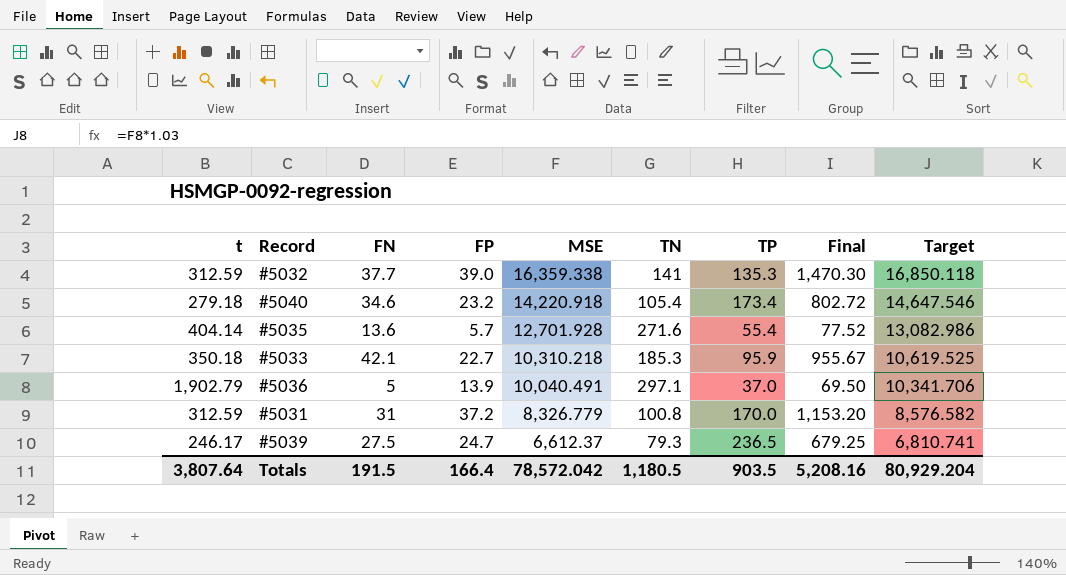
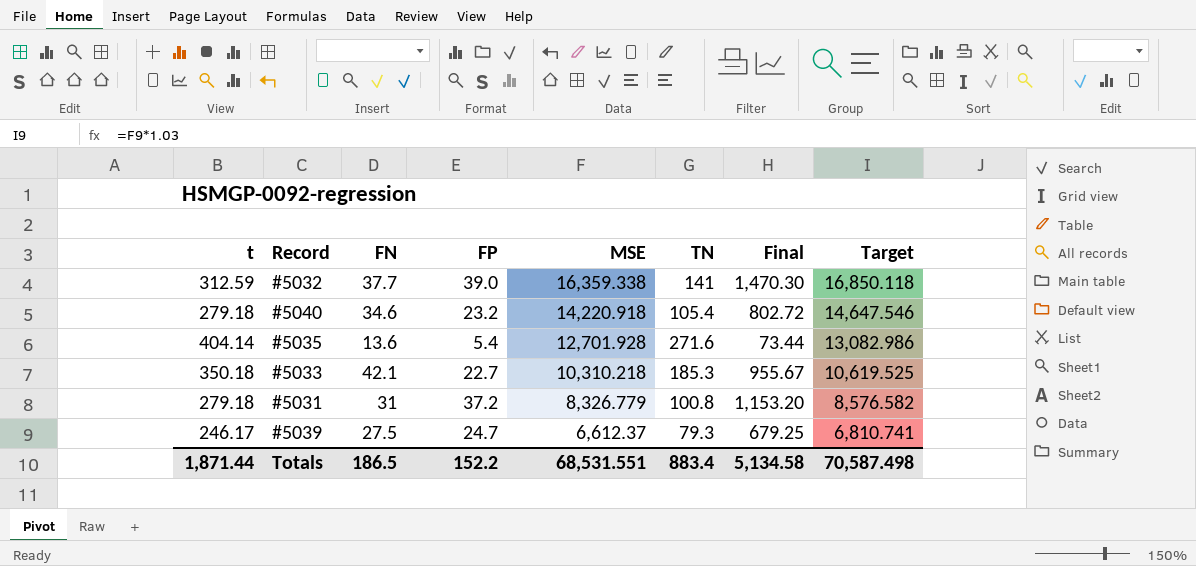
column TP | position: 7 -> none
row #5036: 1,902.79 | 5 | 13.9 | 10,040.491 | 297.1 | 37.0 | 69.50 | 10,341.706 -> none
#5035 | FP: 5.7 -> 5.4
#5035 | Final: 77.52 -> 73.44
#5031 | t: 312.59 -> 279.18
Totals | t: 3,807.64 -> 1,871.44
Totals | FN: 191.5 -> 186.5
Totals | FP: 166.4 -> 152.2
Totals | MSE: 78,572.042 -> 68,531.551
Totals | TN: 1,180.5 -> 883.4
Totals | Final: 5,208.16 -> 5,134.58
Totals | Target: 80,929.204 -> 70,587.498

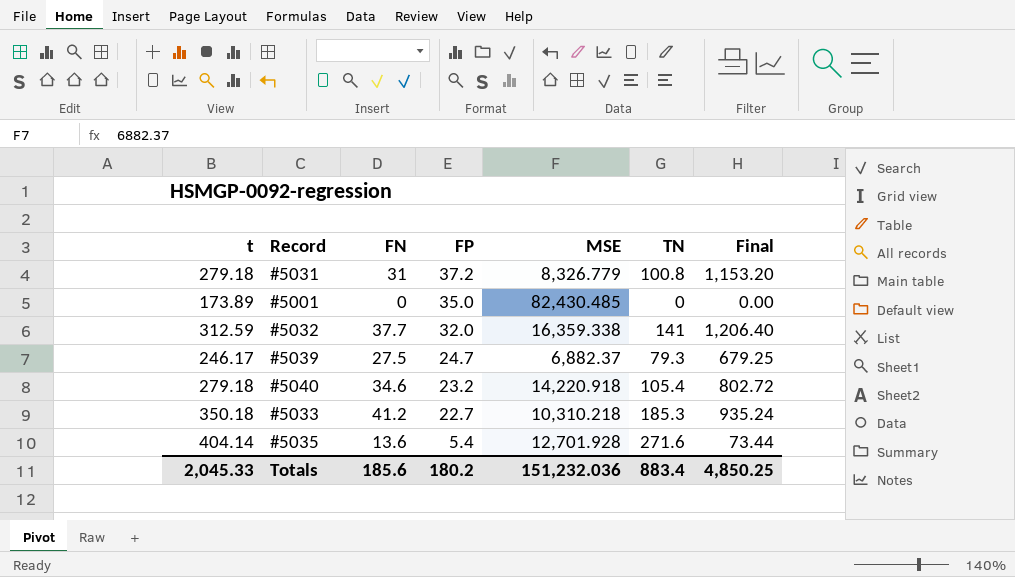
row order: MSE descending -> FP descending
column Target | formula: [MSE] * 1.03 -> none
row #5001: none -> 173.89 | 0 | 35.0 | 82,430.485 | 0 | 0.00
#5032 | FP: 39.0 -> 32.0
#5032 | Final: 1,470.30 -> 1,206.40
#5039 | MSE: 6,612.37 -> 6,882.37
#5033 | FN: 42.1 -> 41.2
#5033 | Final: 955.67 -> 935.24
Totals | t: 1,871.44 -> 2,045.33
Totals | FN: 186.5 -> 185.6
Totals | FP: 152.2 -> 180.2
Totals | MSE: 68,531.551 -> 151,232.036
Totals | Final: 5,134.58 -> 4,850.25

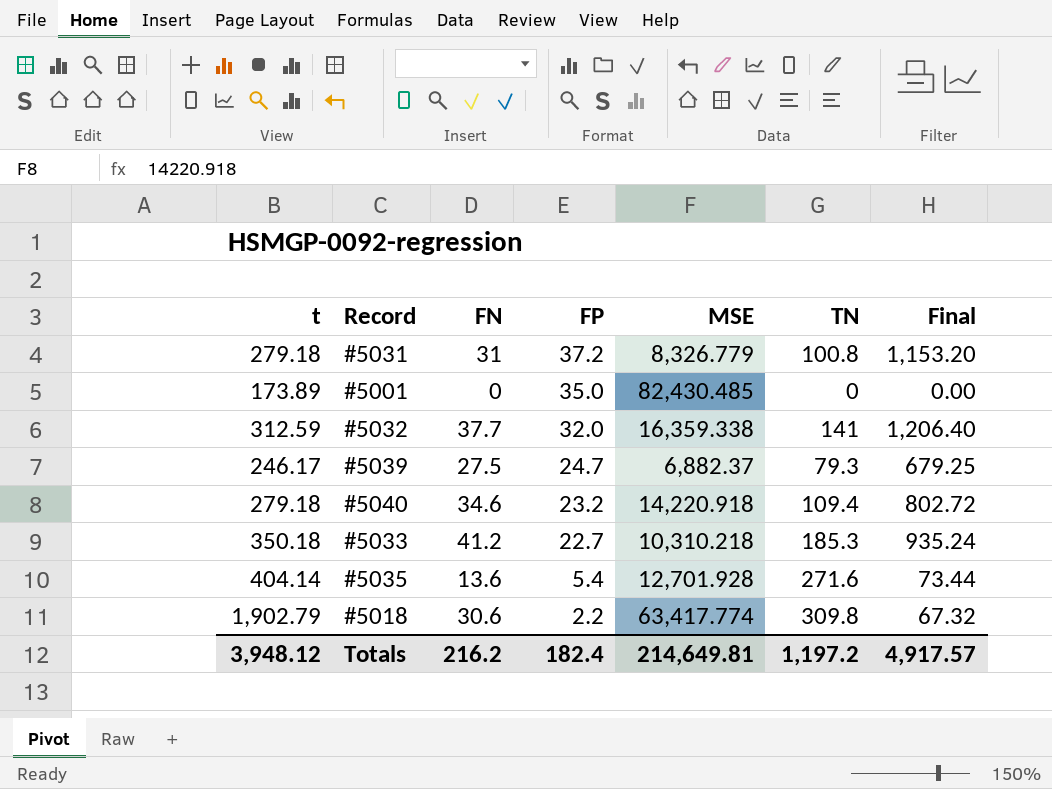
#5040 | TN: 105.4 -> 109.4
row #5018: none -> 1,902.79 | 30.6 | 2.2 | 63,417.774 | 309.8 | 67.32
Totals | t: 2,045.33 -> 3,948.12
Totals | FN: 185.6 -> 216.2
Totals | FP: 180.2 -> 182.4
Totals | MSE: 151,232.036 -> 214,649.81
Totals | TN: 883.4 -> 1,197.2
Totals | Final: 4,850.25 -> 4,917.57

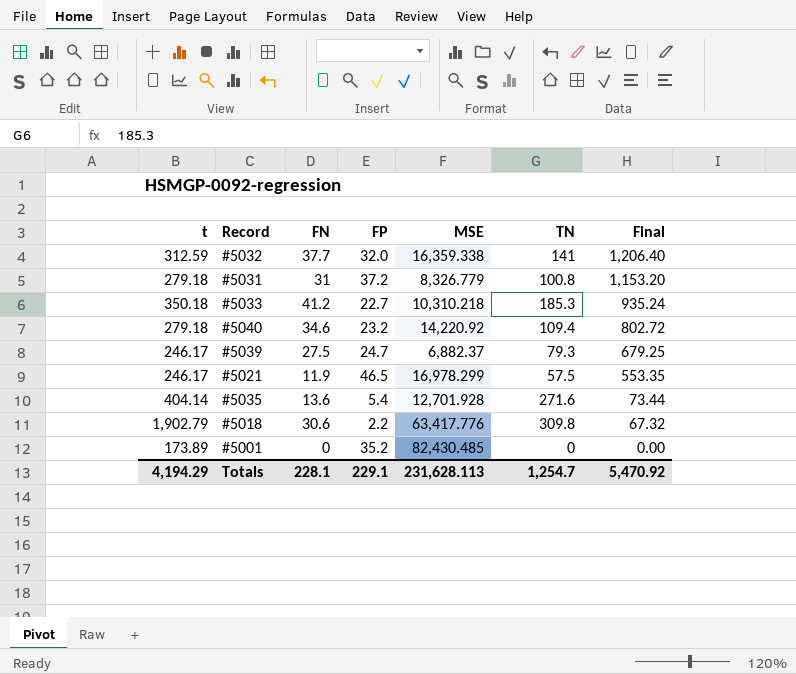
row order: FP descending -> Final descending
#5040 | MSE: 14,220.918 -> 14,220.92
row #5021: none -> 246.17 | 11.9 | 46.5 | 16,978.299 | 57.5 | 553.35
#5018 | MSE: 63,417.774 -> 63,417.776
#5001 | FP: 35.0 -> 35.2
Totals | t: 3,948.12 -> 4,194.29
Totals | FN: 216.2 -> 228.1
Totals | FP: 182.4 -> 229.1
Totals | MSE: 214,649.81 -> 231,628.113
Totals | TN: 1,197.2 -> 1,254.7
Totals | Final: 4,917.57 -> 5,470.92

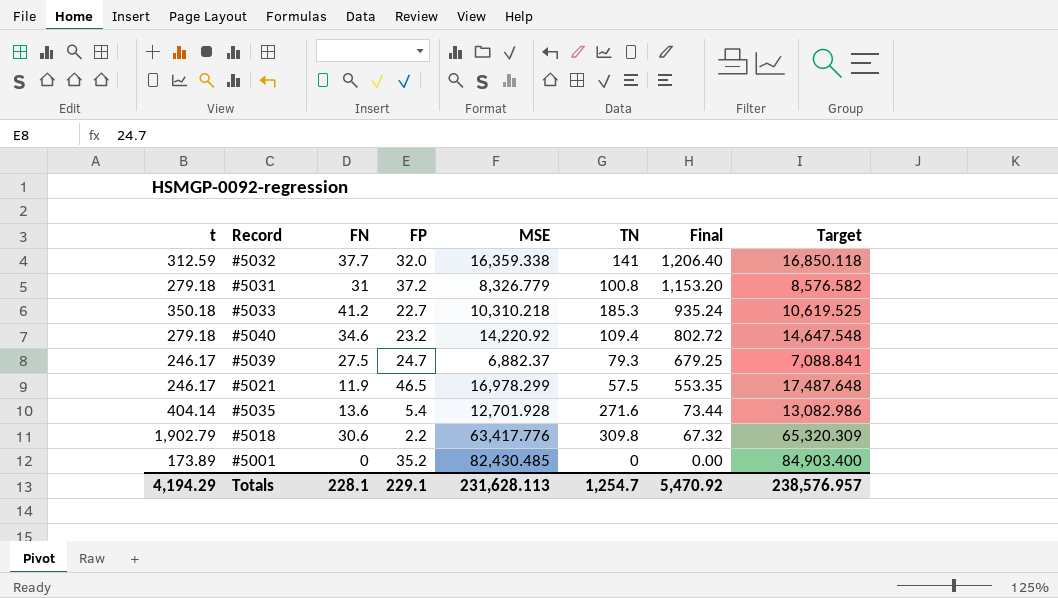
column Target | formula: none -> [MSE] * 1.03

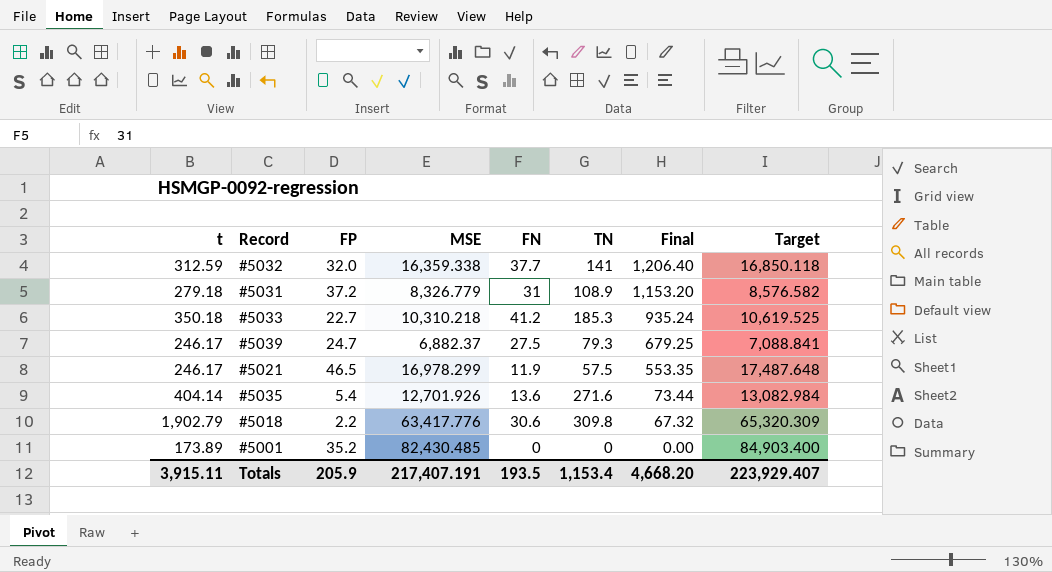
column FN | position: 3 -> 5
row #5040: 279.18 | 34.6 | 23.2 | 14,220.92 | 109.4 | 802.72 | 14,647.548 -> none
#5031 | TN: 100.8 -> 108.9
#5035 | MSE: 12,701.928 -> 12,701.926
#5035 | Target: 13,082.986 -> 13,082.984
Totals | t: 4,194.29 -> 3,915.11
Totals | FP: 229.1 -> 205.9
Totals | MSE: 231,628.113 -> 217,407.191
Totals | FN: 228.1 -> 193.5
Totals | TN: 1,254.7 -> 1,153.4
Totals | Final: 5,470.92 -> 4,668.20
Totals | Target: 238,576.957 -> 223,929.407

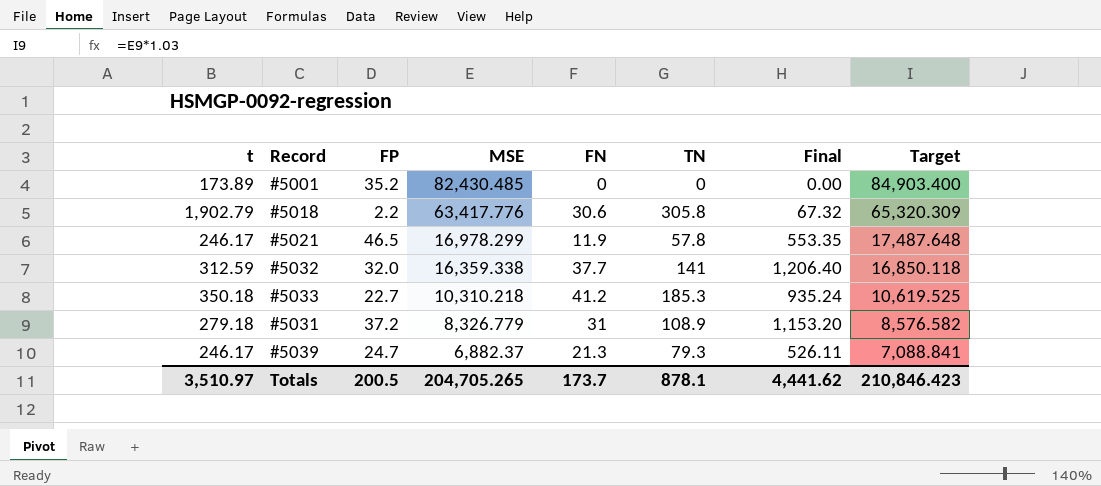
row order: Final descending -> MSE descending
row #5035: 404.14 | 5.4 | 12,701.926 | 13.6 | 271.6 | 73.44 | 13,082.984 -> none
#5018 | TN: 309.8 -> 305.8
#5021 | TN: 57.5 -> 57.8
#5039 | FN: 27.5 -> 21.3
#5039 | Final: 679.25 -> 526.11
Totals | t: 3,915.11 -> 3,510.97
Totals | FP: 205.9 -> 200.5
Totals | MSE: 217,407.191 -> 204,705.265
Totals | FN: 193.5 -> 173.7
Totals | TN: 1,153.4 -> 878.1
Totals | Final: 4,668.20 -> 4,441.62
Totals | Target: 223,929.407 -> 210,846.423

